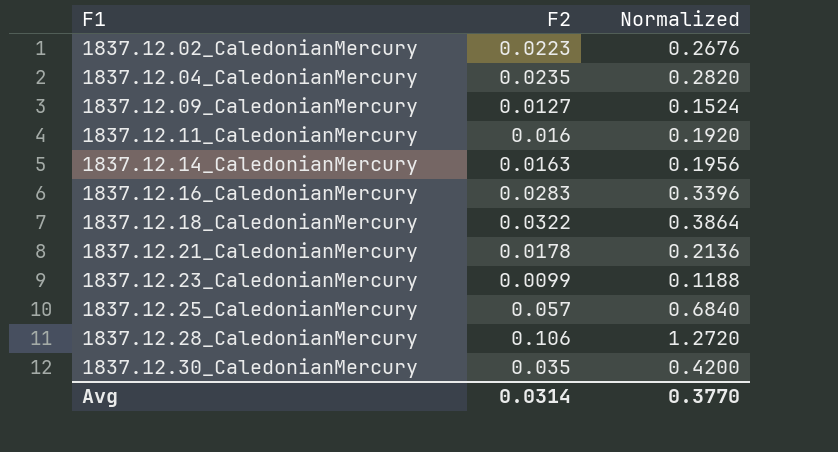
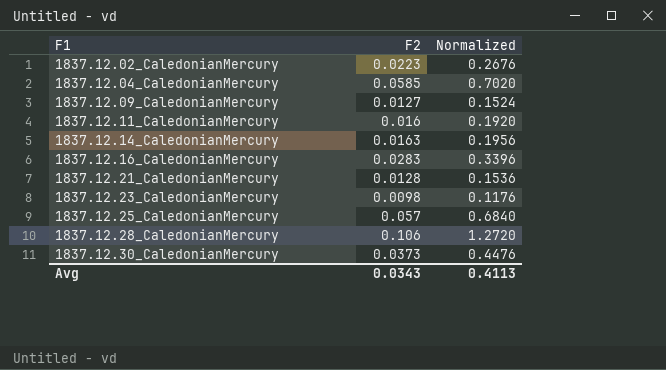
row 1837.12.18_CaledonianMercury: 0.0322 | 0.3864 -> none
1837.12.04_CaledonianMercury | F2: 0.0235 -> 0.0585
1837.12.04_CaledonianMercury | Normalized: 0.2820 -> 0.7020
1837.12.21_CaledonianMercury | F2: 0.0178 -> 0.0128
1837.12.21_CaledonianMercury | Normalized: 0.2136 -> 0.1536
1837.12.23_CaledonianMercury | F2: 0.0099 -> 0.0098
1837.12.23_CaledonianMercury | Normalized: 0.1188 -> 0.1176
1837.12.30_CaledonianMercury | F2: 0.035 -> 0.0373
1837.12.30_CaledonianMercury | Normalized: 0.4200 -> 0.4476
Avg | F2: 0.0314 -> 0.0343
Avg | Normalized: 0.3770 -> 0.4113

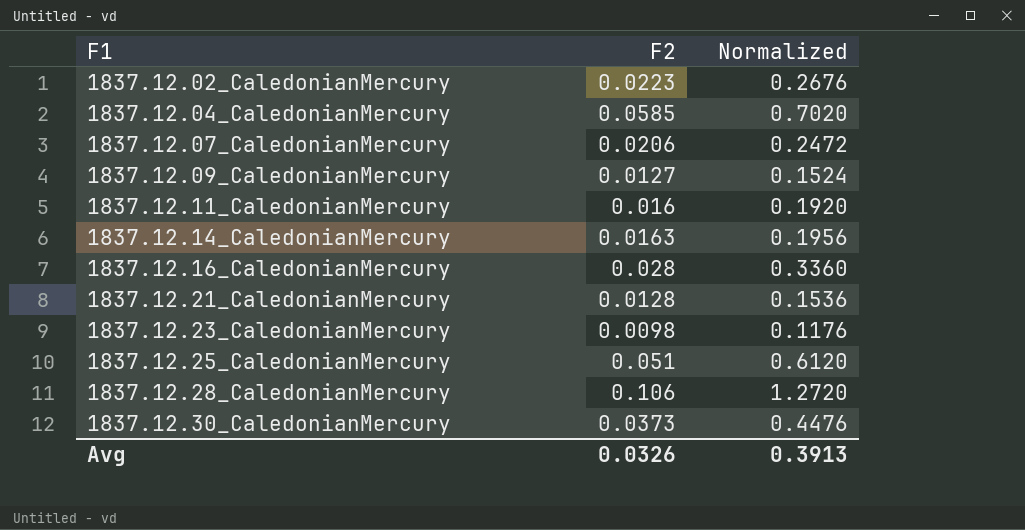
row 1837.12.07_CaledonianMercury: none -> 0.0206 | 0.2472
1837.12.16_CaledonianMercury | F2: 0.0283 -> 0.028
1837.12.16_CaledonianMercury | Normalized: 0.3396 -> 0.3360
1837.12.25_CaledonianMercury | F2: 0.057 -> 0.051
1837.12.25_CaledonianMercury | Normalized: 0.6840 -> 0.6120
Avg | F2: 0.0343 -> 0.0326
Avg | Normalized: 0.4113 -> 0.3913

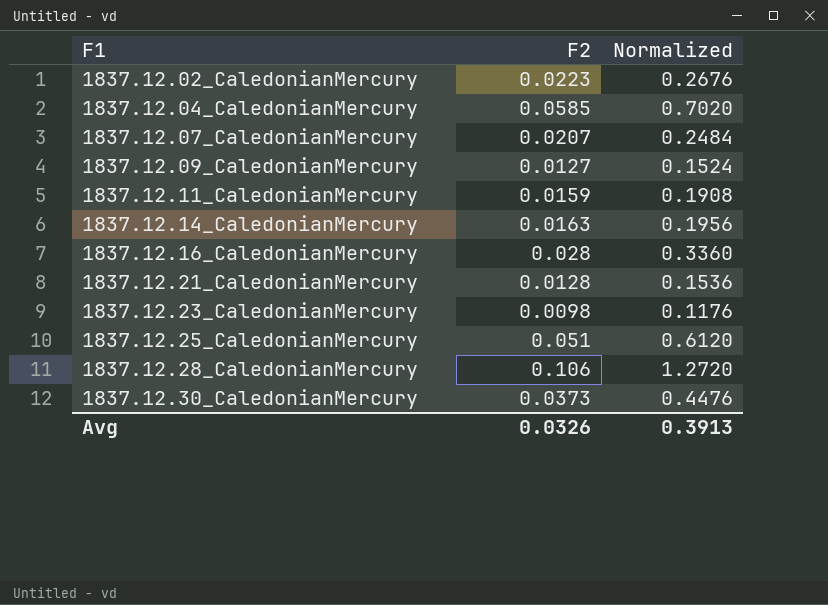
1837.12.07_CaledonianMercury | F2: 0.0206 -> 0.0207
1837.12.07_CaledonianMercury | Normalized: 0.2472 -> 0.2484
1837.12.11_CaledonianMercury | F2: 0.016 -> 0.0159
1837.12.11_CaledonianMercury | Normalized: 0.1920 -> 0.1908

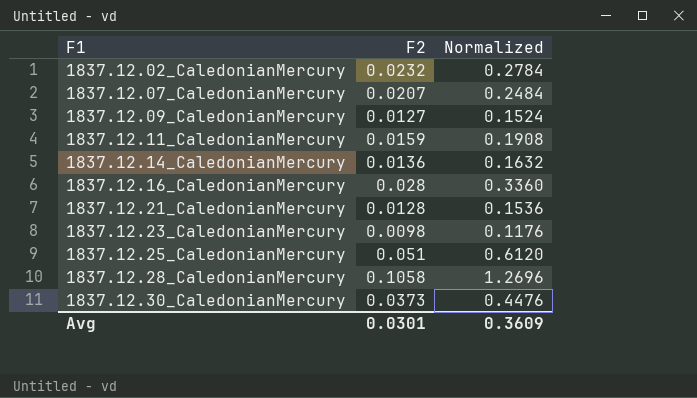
row 1837.12.04_CaledonianMercury: 0.0585 | 0.7020 -> none
1837.12.02_CaledonianMercury | F2: 0.0223 -> 0.0232
1837.12.02_CaledonianMercury | Normalized: 0.2676 -> 0.2784
1837.12.14_CaledonianMercury | F2: 0.0163 -> 0.0136
1837.12.14_CaledonianMercury | Normalized: 0.1956 -> 0.1632
1837.12.28_CaledonianMercury | F2: 0.106 -> 0.1058
1837.12.28_CaledonianMercury | Normalized: 1.2720 -> 1.2696
Avg | F2: 0.0326 -> 0.0301
Avg | Normalized: 0.3913 -> 0.3609

